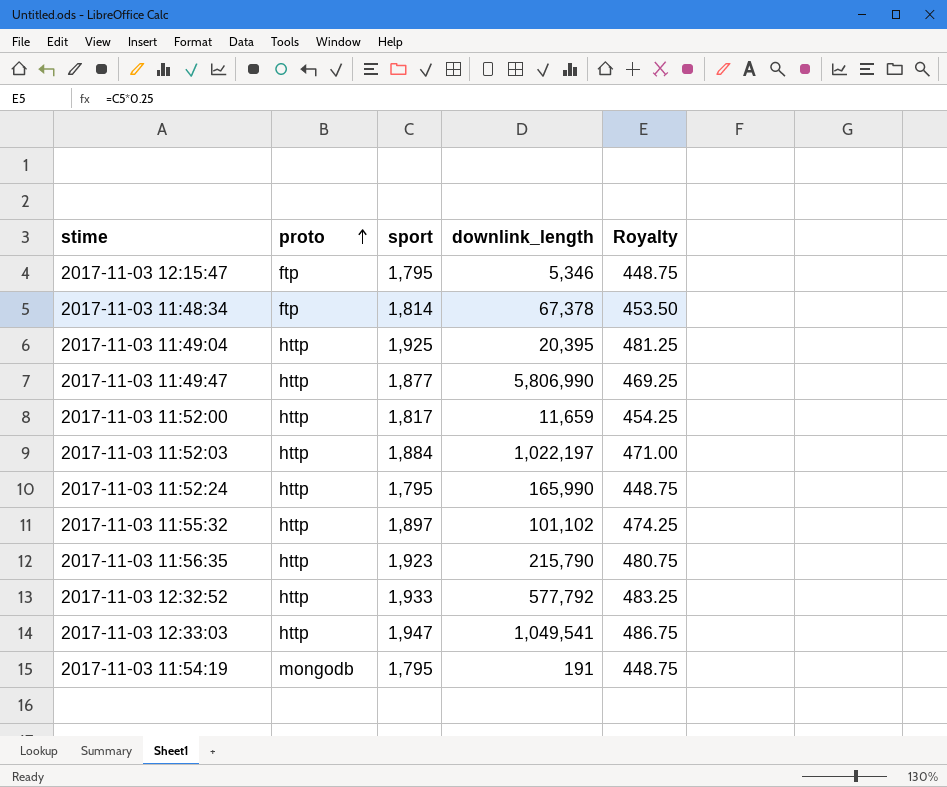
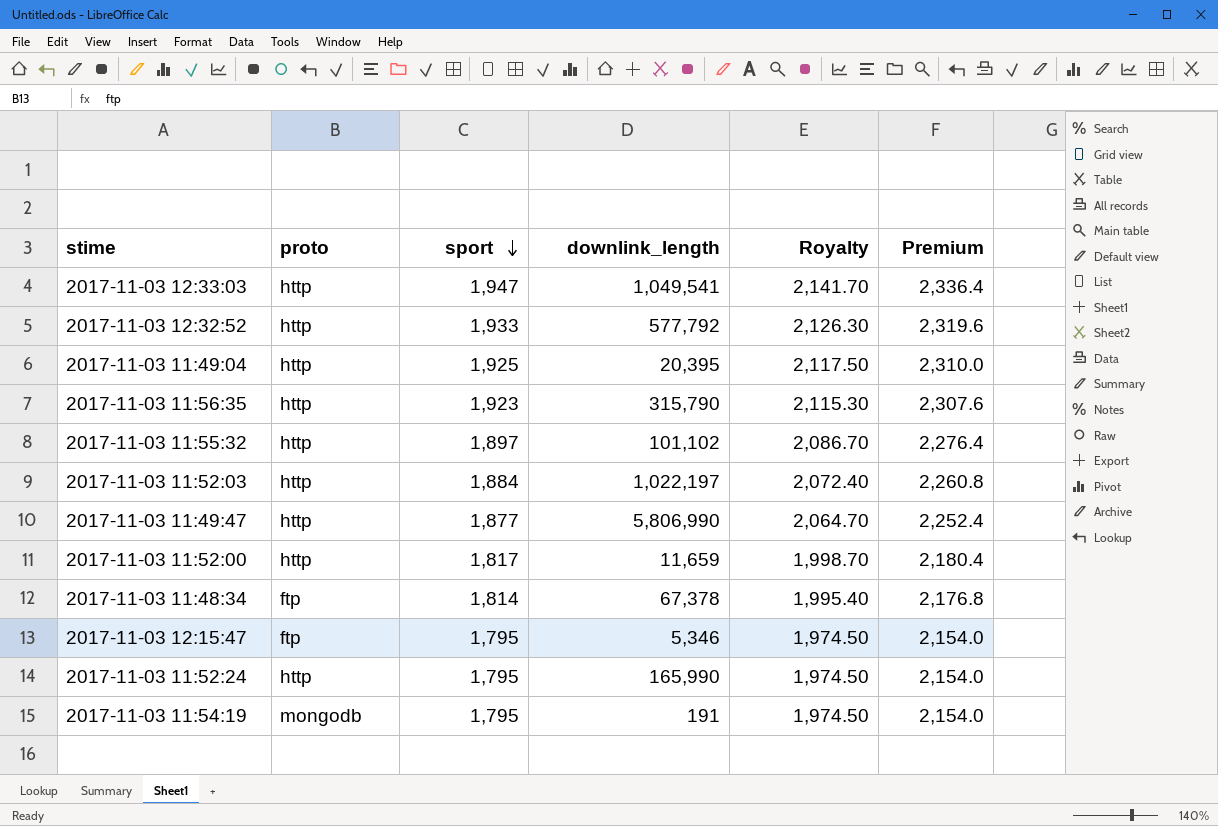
row order: proto ascending -> sport descending
column Royalty | formula: [sport] * 0.25 -> [sport] * 1.1
column Premium | formula: none -> [sport] * 1.2
2017-11-03 11:56:35 | downlink_length: 215,790 -> 315,790

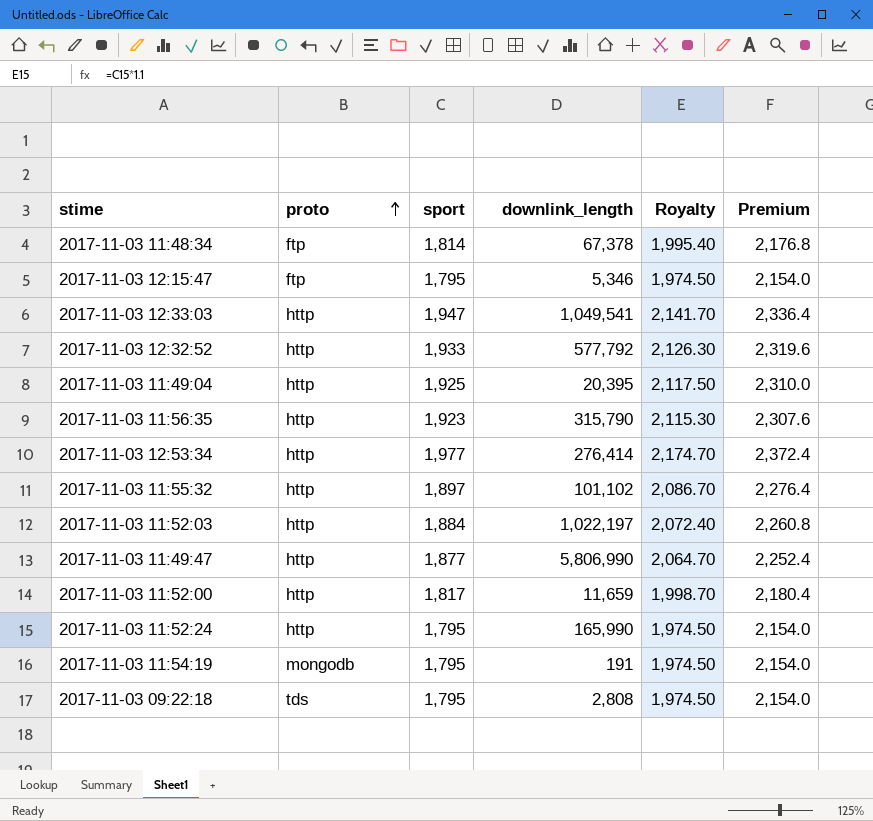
row order: sport descending -> proto ascending
row 2017-11-03 12:53:34: none -> http | 1,977 | 276,414 | 2,174.70 | 2,372.4
row 2017-11-03 09:22:18: none -> tds | 1,795 | 2,808 | 1,974.50 | 2,154.0

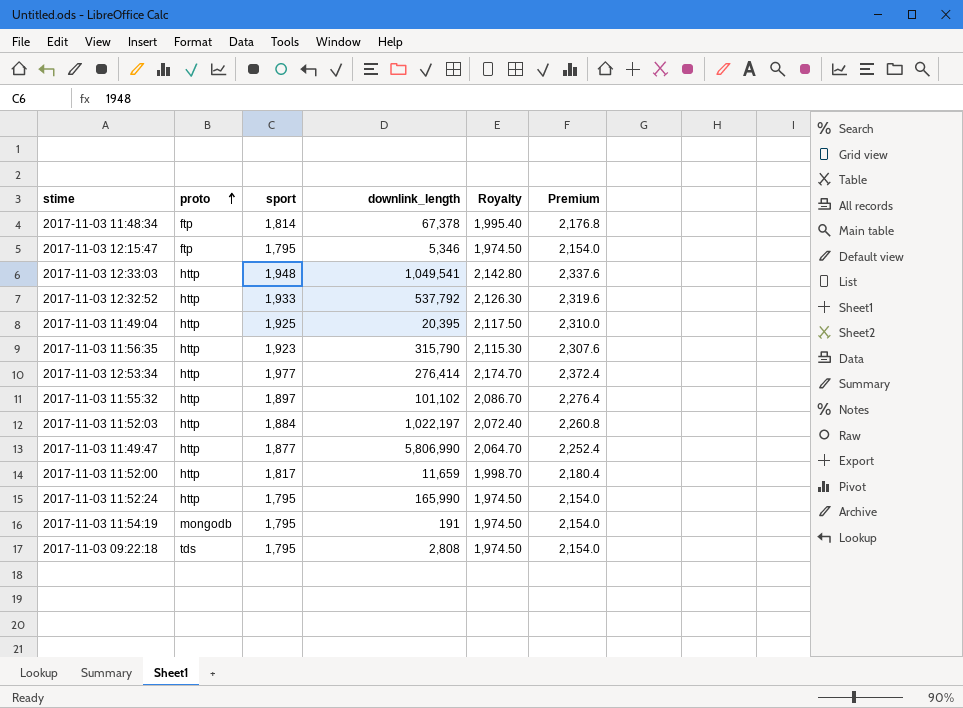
2017-11-03 12:33:03 | sport: 1,947 -> 1,948
2017-11-03 12:33:03 | Royalty: 2,141.70 -> 2,142.80
2017-11-03 12:33:03 | Premium: 2,336.4 -> 2,337.6
2017-11-03 12:32:52 | downlink_length: 577,792 -> 537,792

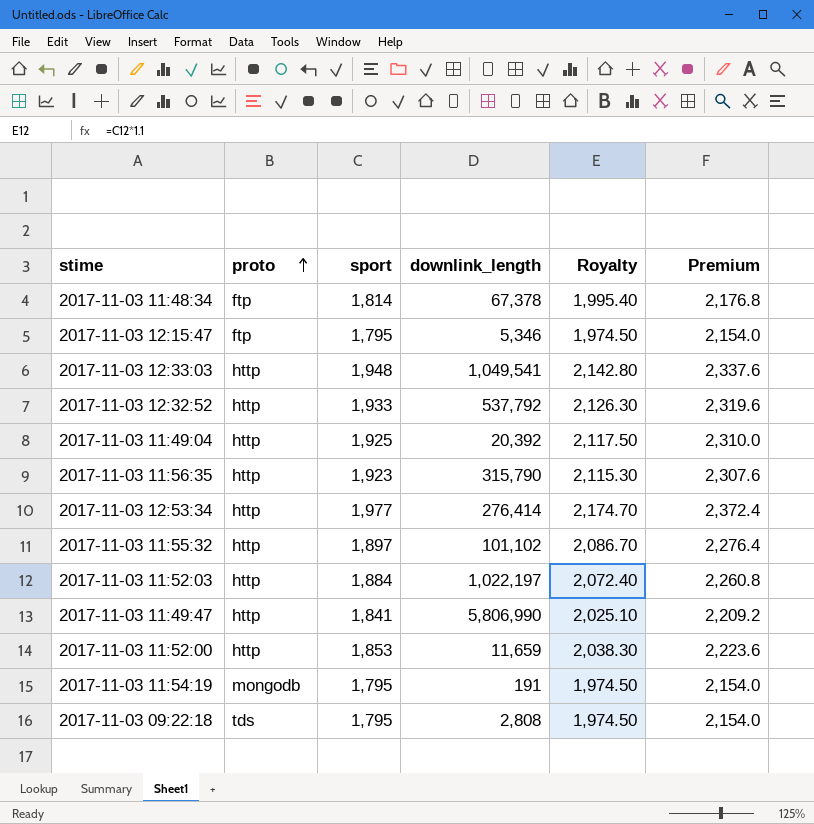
row 2017-11-03 11:52:24: http | 1,795 | 165,990 | 1,974.50 | 2,154.0 -> none
2017-11-03 11:49:04 | downlink_length: 20,395 -> 20,392
2017-11-03 11:49:47 | sport: 1,877 -> 1,841
2017-11-03 11:49:47 | Royalty: 2,064.70 -> 2,025.10
2017-11-03 11:49:47 | Premium: 2,252.4 -> 2,209.2
2017-11-03 11:52:00 | sport: 1,817 -> 1,853
2017-11-03 11:52:00 | Royalty: 1,998.70 -> 2,038.30
2017-11-03 11:52:00 | Premium: 2,180.4 -> 2,223.6

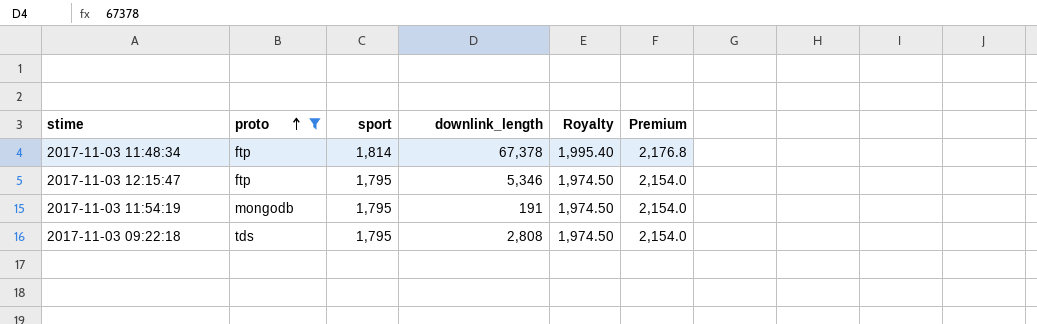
filter: none -> proto != http

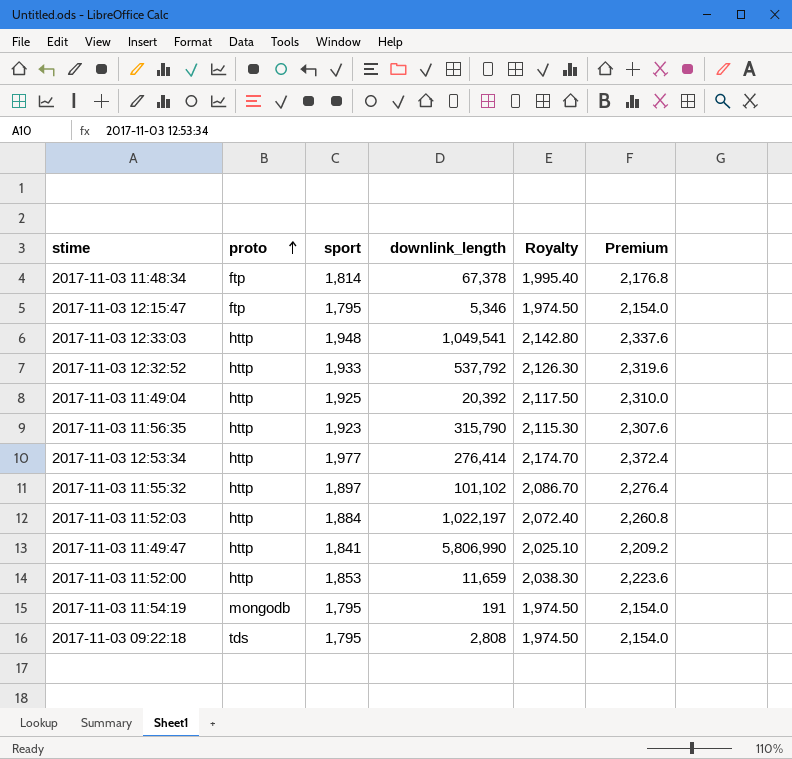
filter: proto != http -> none

